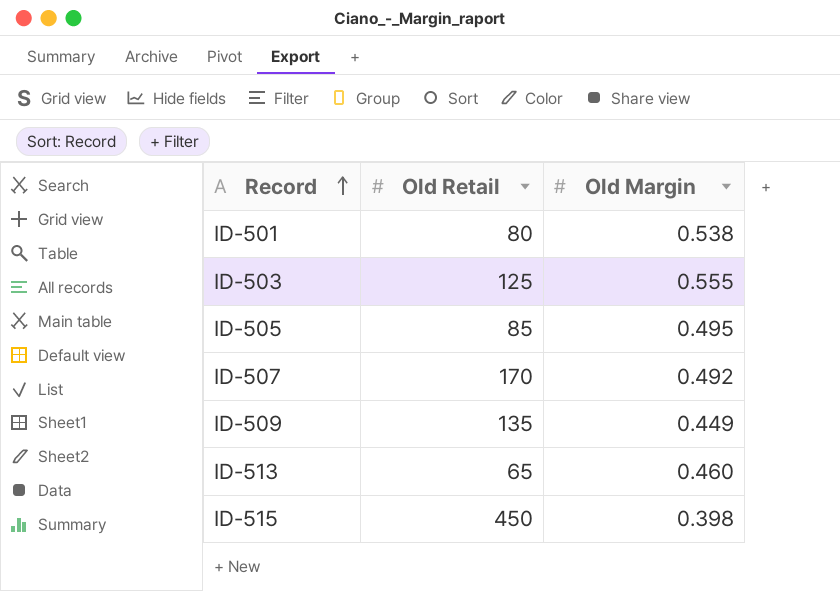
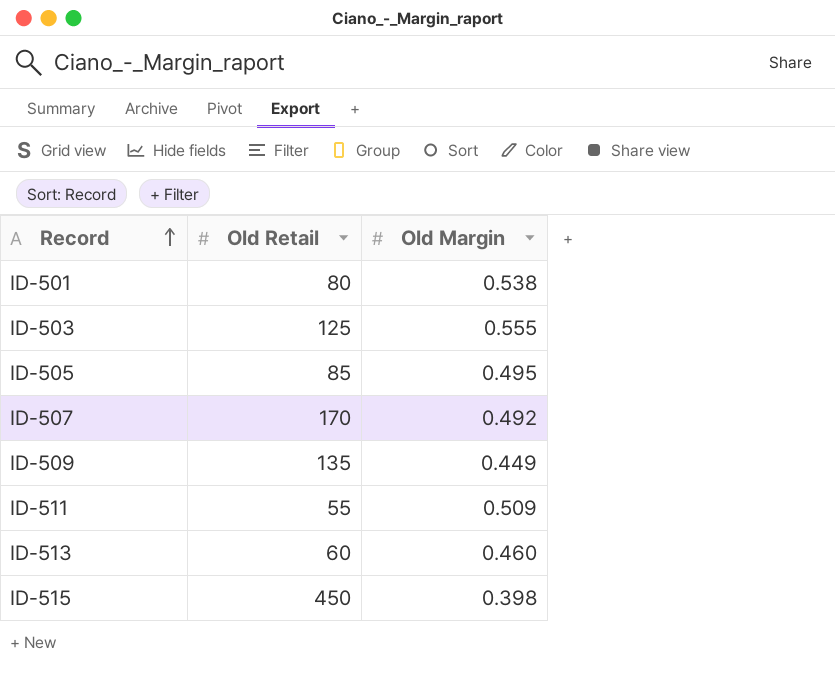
row ID-511: none -> 55 | 0.509
ID-513 | Old Retail: 65 -> 60

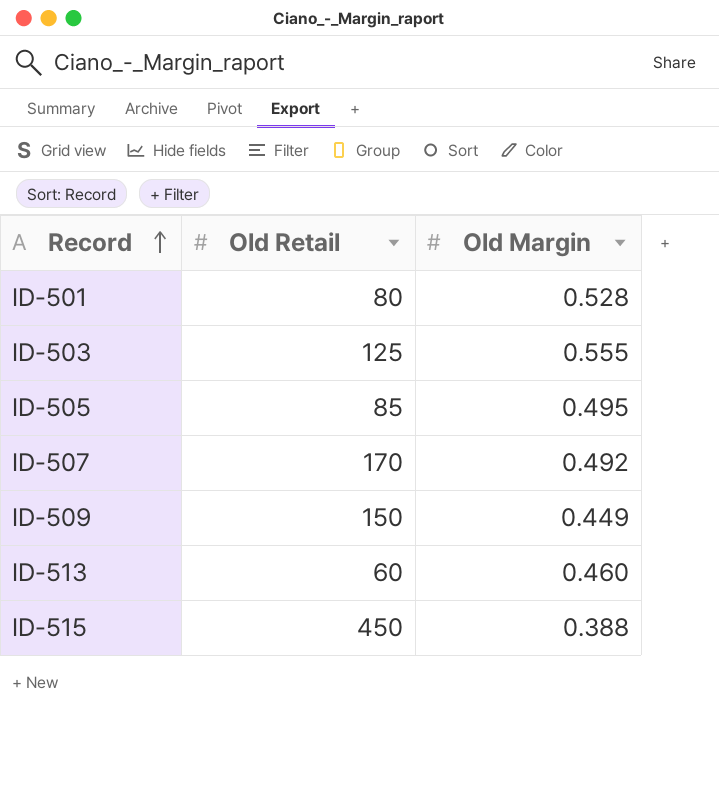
row ID-511: 55 | 0.509 -> none
ID-501 | Old Margin: 0.538 -> 0.528
ID-509 | Old Retail: 135 -> 150
ID-515 | Old Margin: 0.398 -> 0.388

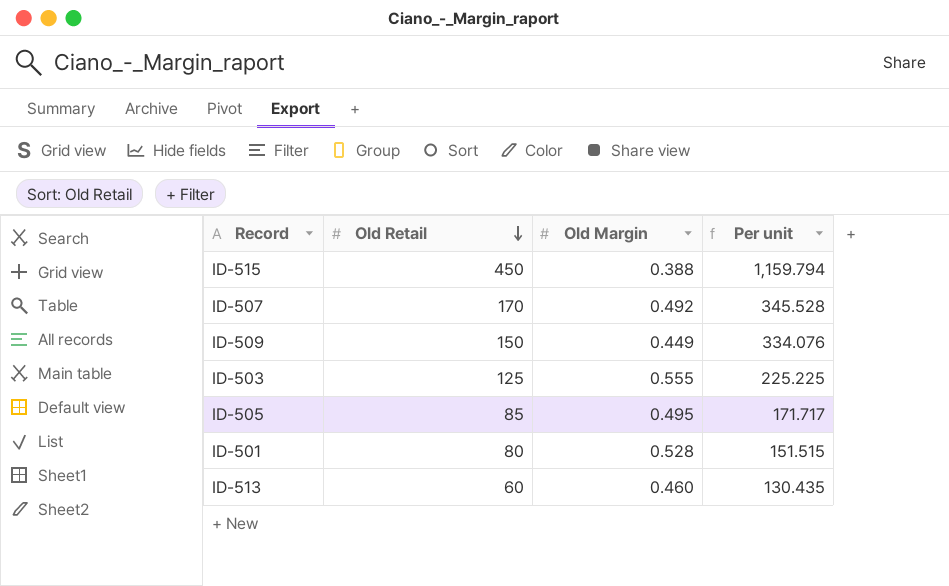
row order: Record ascending -> Old Retail descending
column Per unit | formula: none -> [Old Retail] / [Old Margin]

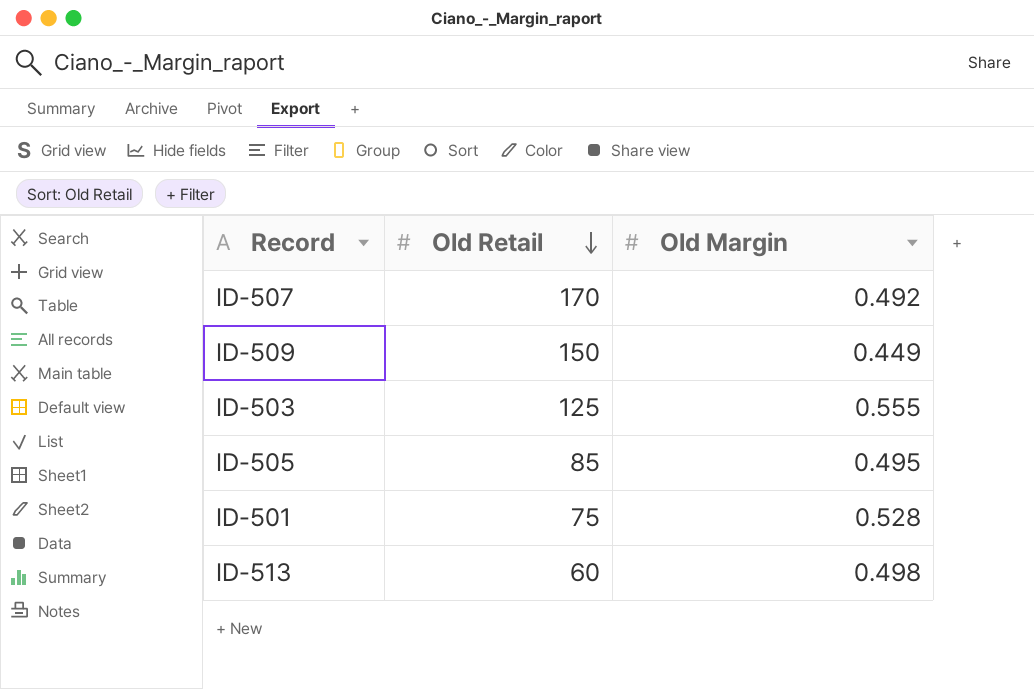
column Per unit | formula: [Old Retail] / [Old Margin] -> none
row ID-515: 450 | 0.388 | 1,159.794 -> none
ID-501 | Old Retail: 80 -> 75
ID-513 | Old Margin: 0.460 -> 0.498

